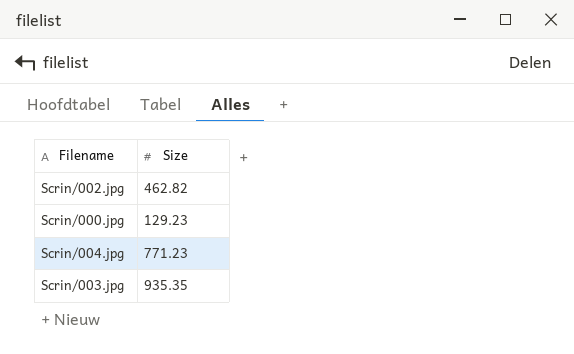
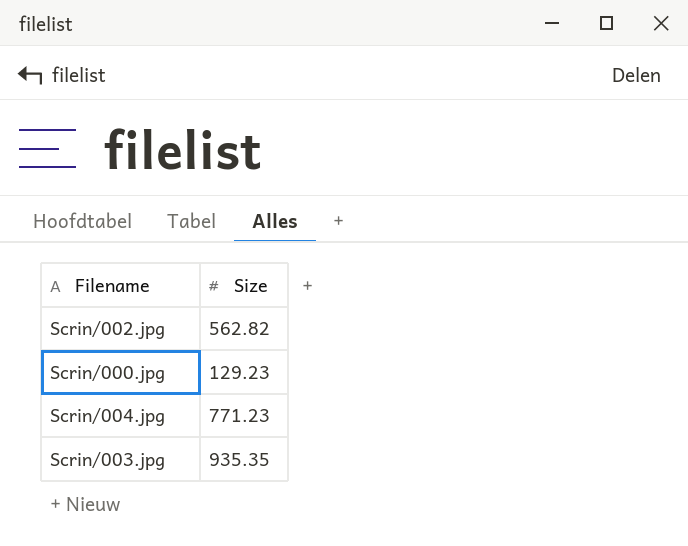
Scrin/002.jpg | Size: 462.82 -> 562.82

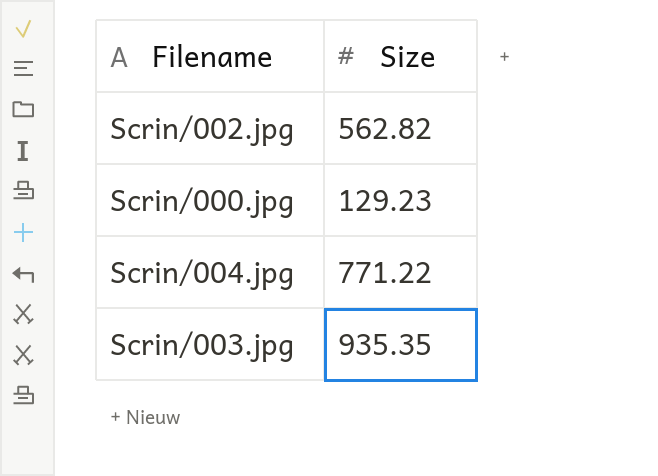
Scrin/004.jpg | Size: 771.23 -> 771.22

